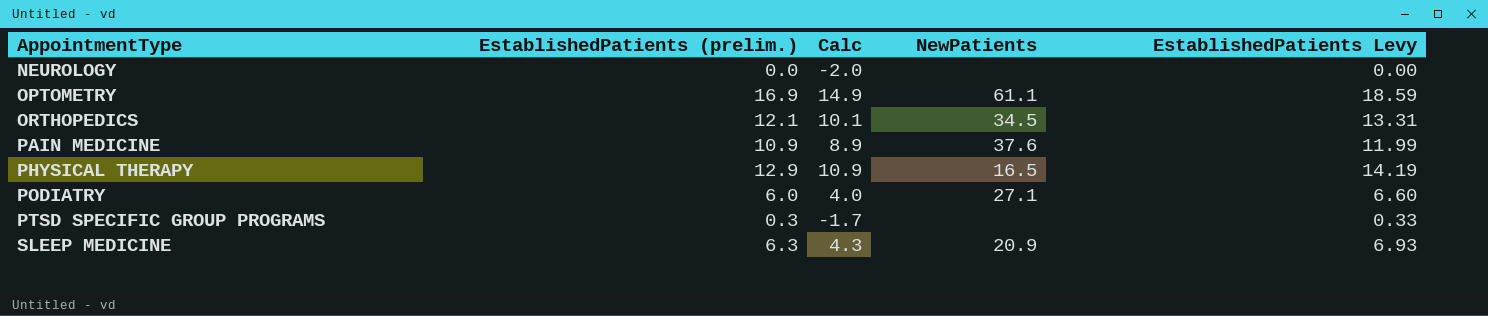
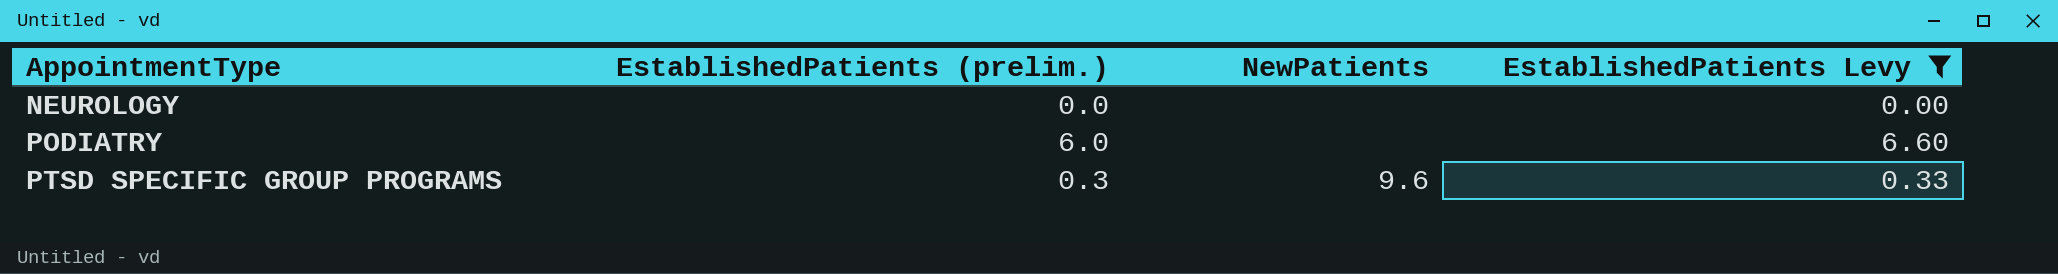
filter: none -> EstablishedPatients Levy <= 6.60
column Calc | formula: [EstablishedPatients (prelim.)] - 2 -> none
PODIATRY | NewPatients: 27.1 -> none
PTSD SPECIFIC GROUP PROGRAMS | NewPatients: none -> 9.6

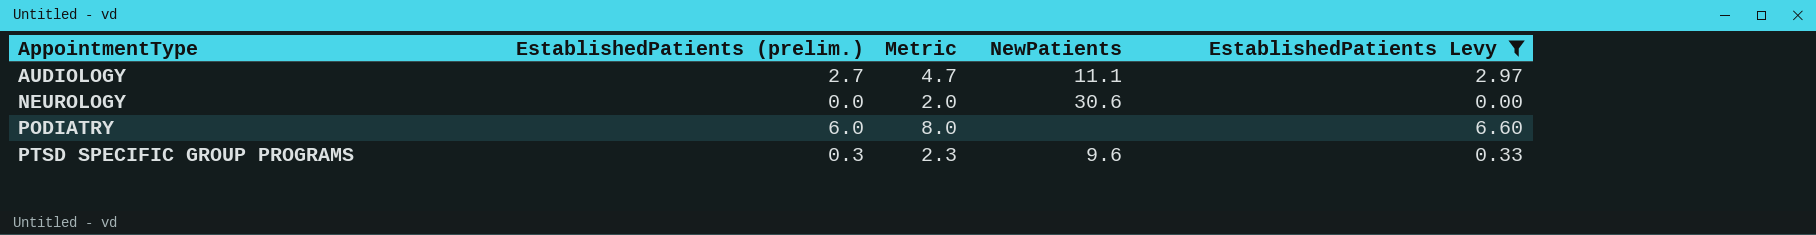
column Metric | formula: none -> [EstablishedPatients (prelim.)] + 2
row AUDIOLOGY: none -> 2.7 | 4.7 | 11.1 | 2.97
NEUROLOGY | NewPatients: none -> 30.6

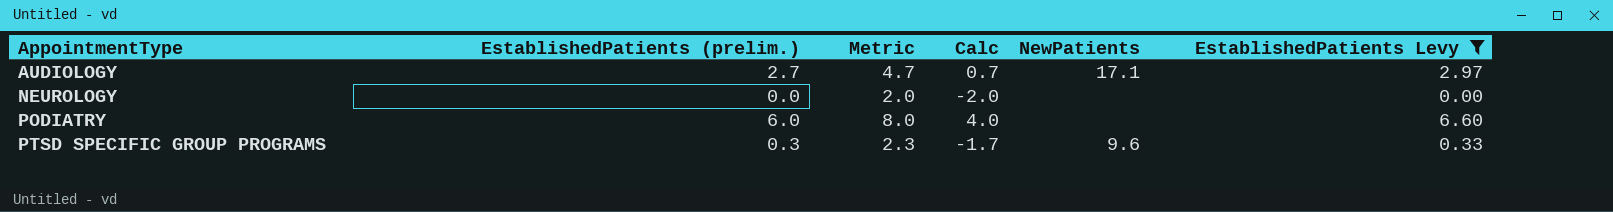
column Calc | formula: none -> [EstablishedPatients (prelim.)] - 2
AUDIOLOGY | NewPatients: 11.1 -> 17.1
NEUROLOGY | NewPatients: 30.6 -> none

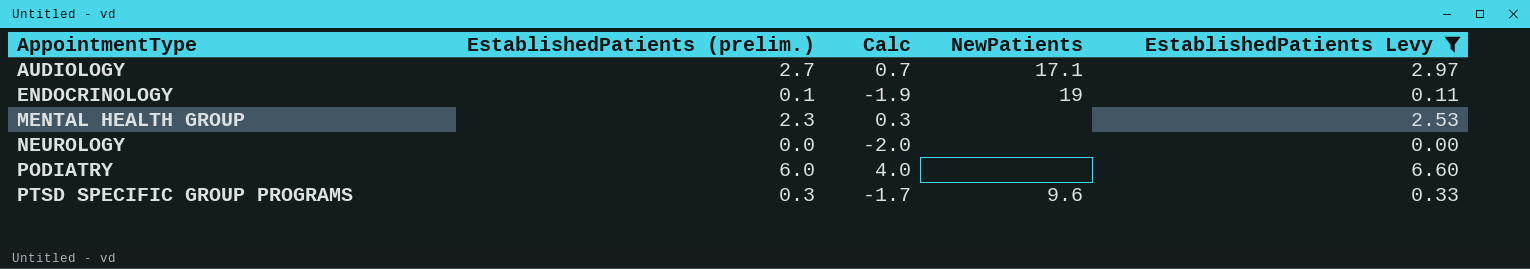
column Metric | formula: [EstablishedPatients (prelim.)] + 2 -> none
row ENDOCRINOLOGY: none -> 0.1 | -1.9 | 19 | 0.11
row MENTAL HEALTH GROUP: none -> 2.3 | 0.3 | none | 2.53

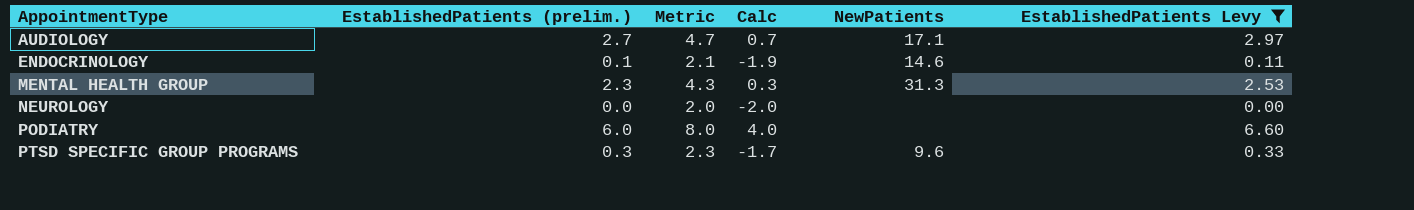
column Metric | formula: none -> [EstablishedPatients (prelim.)] + 2
ENDOCRINOLOGY | NewPatients: 19 -> 14.6
MENTAL HEALTH GROUP | NewPatients: none -> 31.3

